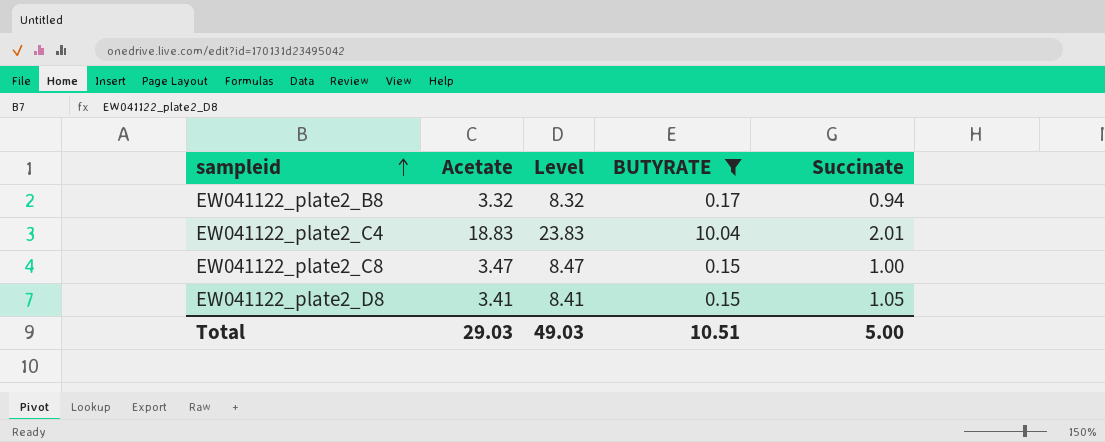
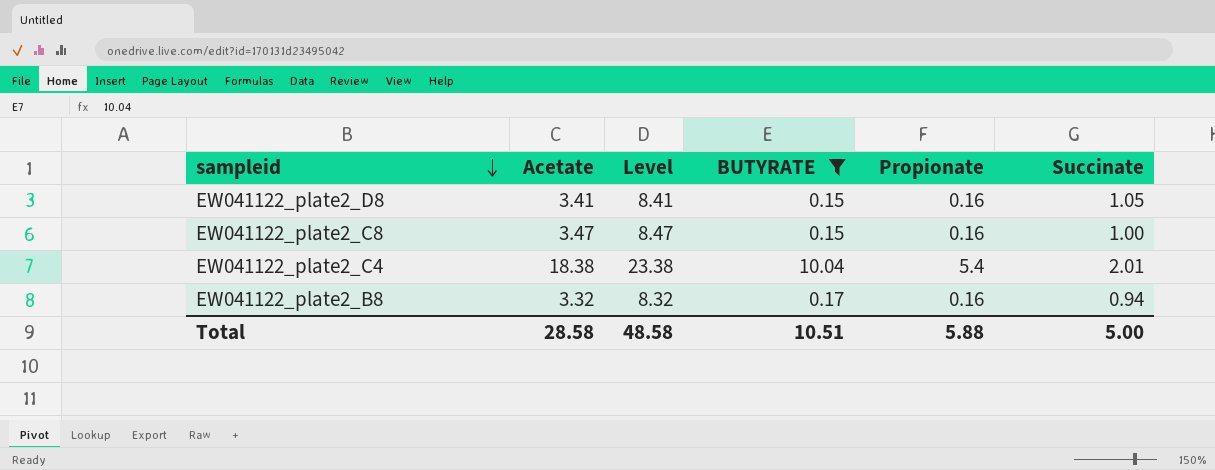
row order: sampleid ascending -> sampleid descending
column Propionate | position: none -> 5
EW041122_plate2_C4 | Acetate: 18.83 -> 18.38
EW041122_plate2_C4 | Level: 23.83 -> 23.38
Total | Acetate: 29.03 -> 28.58
Total | Level: 49.03 -> 48.58

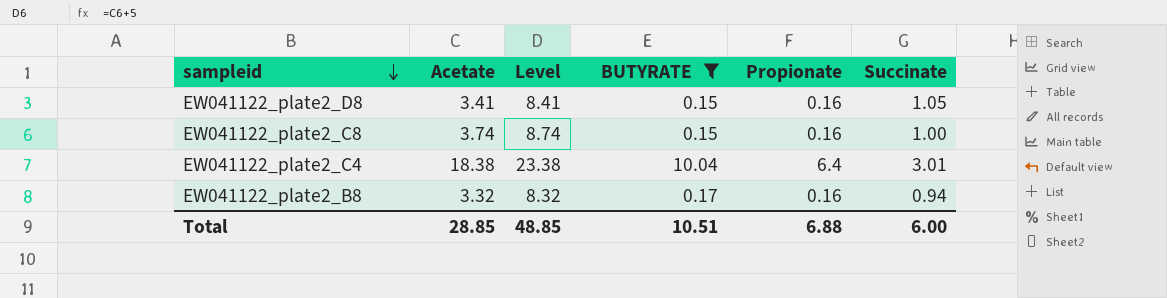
EW041122_plate2_C8 | Acetate: 3.47 -> 3.74
EW041122_plate2_C8 | Level: 8.47 -> 8.74
EW041122_plate2_C4 | Propionate: 5.4 -> 6.4
EW041122_plate2_C4 | Succinate: 2.01 -> 3.01
Total | Acetate: 28.58 -> 28.85
Total | Level: 48.58 -> 48.85
Total | Propionate: 5.88 -> 6.88
Total | Succinate: 5.00 -> 6.00

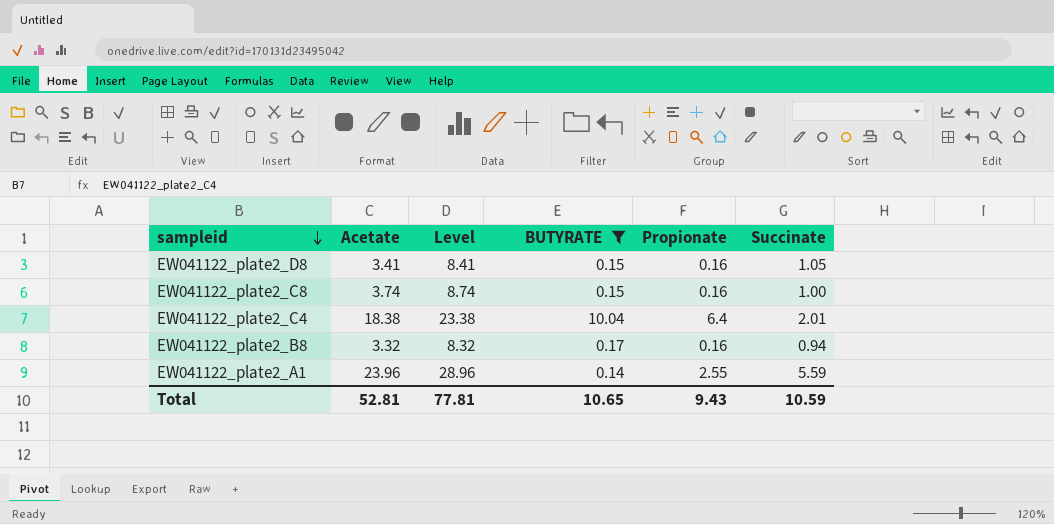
EW041122_plate2_C4 | Succinate: 3.01 -> 2.01
row EW041122_plate2_A1: none -> 23.96 | 28.96 | 0.14 | 2.55 | 5.59
Total | Acetate: 28.85 -> 52.81
Total | Level: 48.85 -> 77.81
Total | BUTYRATE: 10.51 -> 10.65
Total | Propionate: 6.88 -> 9.43
Total | Succinate: 6.00 -> 10.59

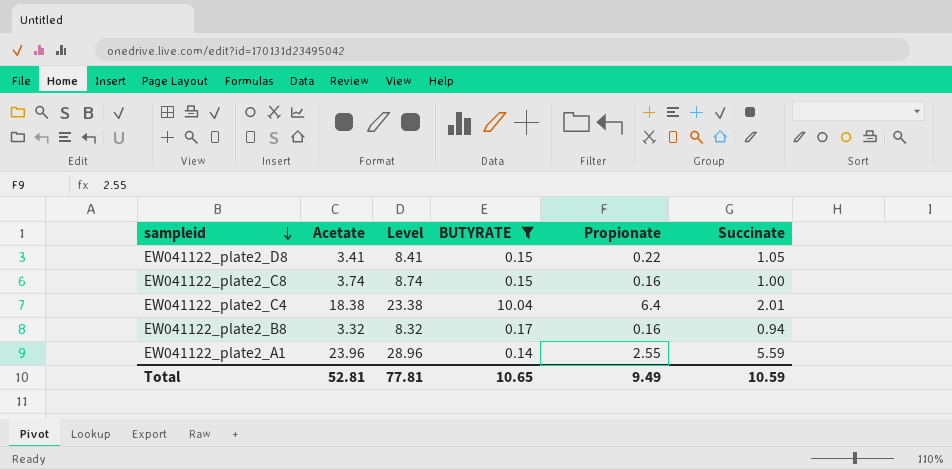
EW041122_plate2_D8 | Propionate: 0.16 -> 0.22
Total | Propionate: 9.43 -> 9.49

